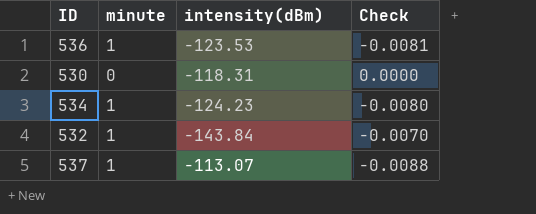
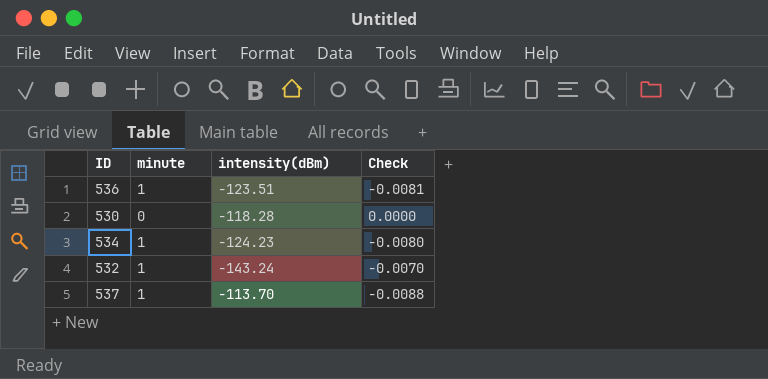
536 | intensity(dBm): -123.53 -> -123.51
530 | intensity(dBm): -118.31 -> -118.28
532 | intensity(dBm): -143.84 -> -143.24
537 | intensity(dBm): -113.07 -> -113.70

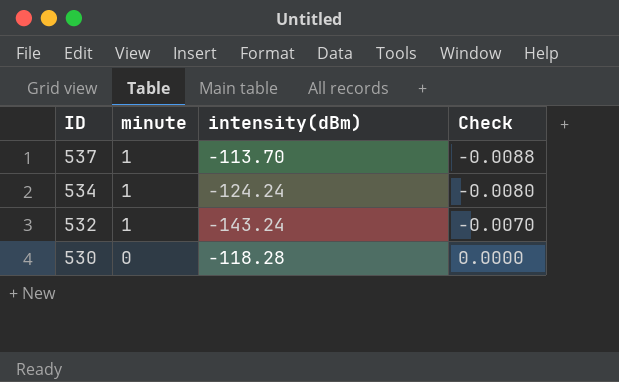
row order: none -> ID descending
row 536: 1 | -123.51 | -0.0081 -> none
534 | intensity(dBm): -124.23 -> -124.24

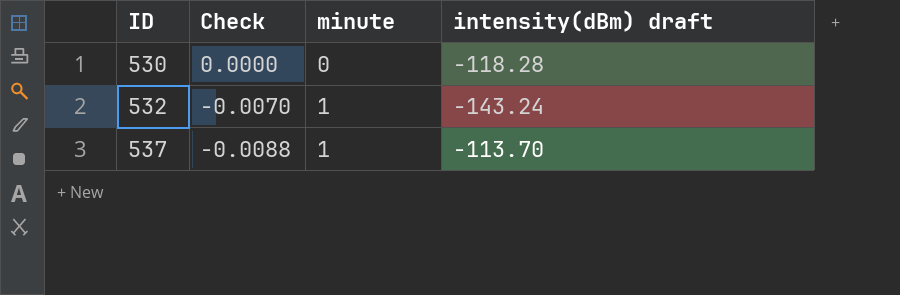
row order: ID descending -> ID ascending
column Check | position: 4 -> 2
column name: intensity(dBm) -> intensity(dBm) draft
row 534: 1 | -124.24 | -0.0080 -> none

